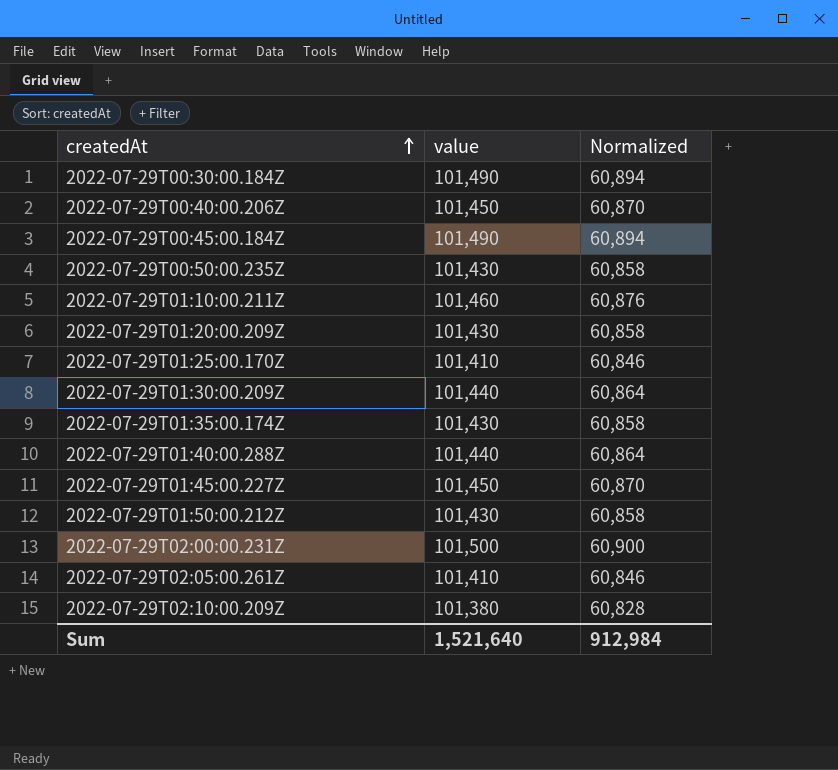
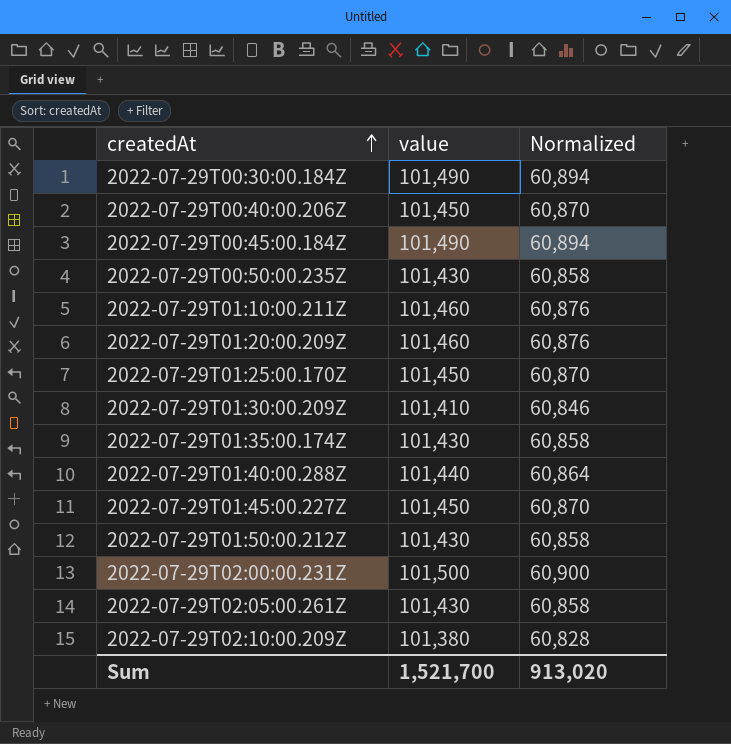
2022-07-29T01:20:00.209Z | value: 101,430 -> 101,460
2022-07-29T01:20:00.209Z | Normalized: 60,858 -> 60,876
2022-07-29T01:25:00.170Z | value: 101,410 -> 101,450
2022-07-29T01:25:00.170Z | Normalized: 60,846 -> 60,870
2022-07-29T01:30:00.209Z | value: 101,440 -> 101,410
2022-07-29T01:30:00.209Z | Normalized: 60,864 -> 60,846
2022-07-29T02:05:00.261Z | value: 101,410 -> 101,430
2022-07-29T02:05:00.261Z | Normalized: 60,846 -> 60,858
Sum | value: 1,521,640 -> 1,521,700
Sum | Normalized: 912,984 -> 913,020

